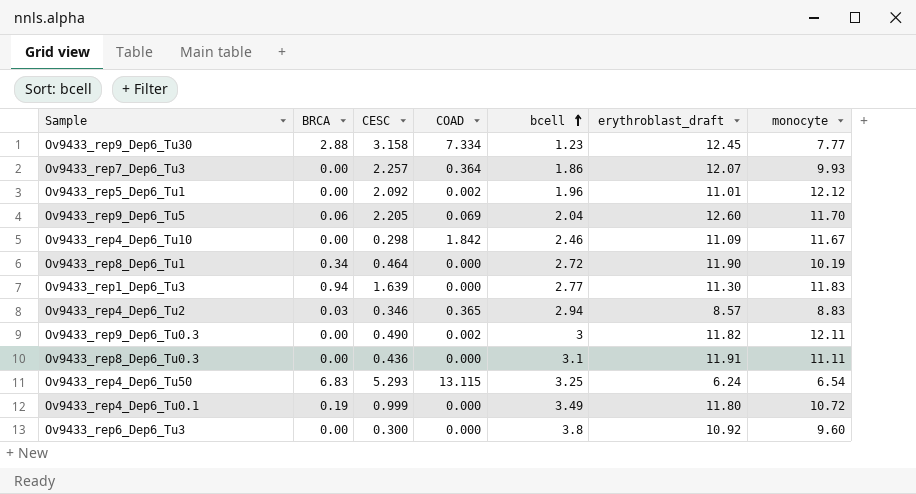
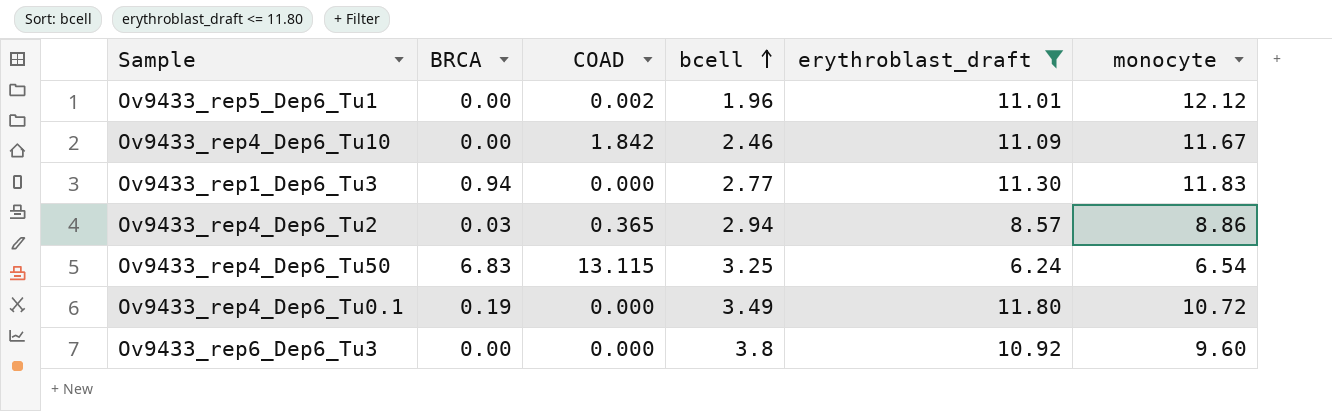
filter: none -> erythroblast_draft <= 11.80
column CESC | position: 3 -> none
Ov9433_rep4_Dep6_Tu2 | monocyte: 8.83 -> 8.86

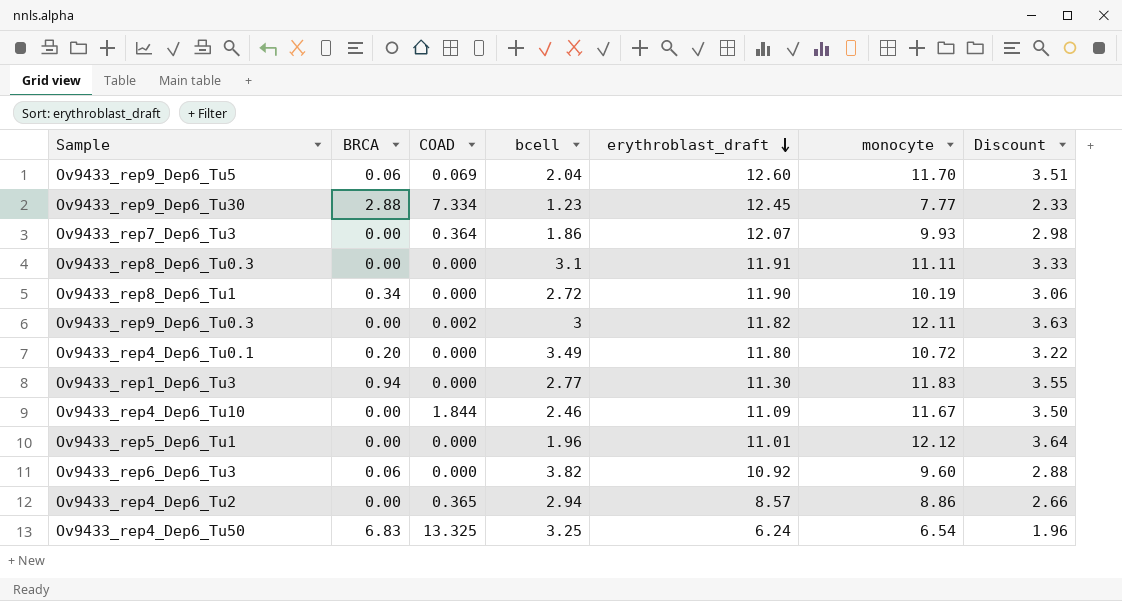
filter: erythroblast_draft <= 11.80 -> none
row order: bcell ascending -> erythroblast_draft descending
column Discount | formula: none -> [monocyte] * 0.3
Ov9433_rep4_Dep6_Tu0.1 | BRCA: 0.19 -> 0.20
Ov9433_rep4_Dep6_Tu10 | COAD: 1.842 -> 1.844
Ov9433_rep5_Dep6_Tu1 | COAD: 0.002 -> 0.000
Ov9433_rep6_Dep6_Tu3 | BRCA: 0.00 -> 0.06
Ov9433_rep6_Dep6_Tu3 | bcell: 3.8 -> 3.82
Ov9433_rep4_Dep6_Tu2 | BRCA: 0.03 -> 0.00
Ov9433_rep4_Dep6_Tu50 | COAD: 13.115 -> 13.325

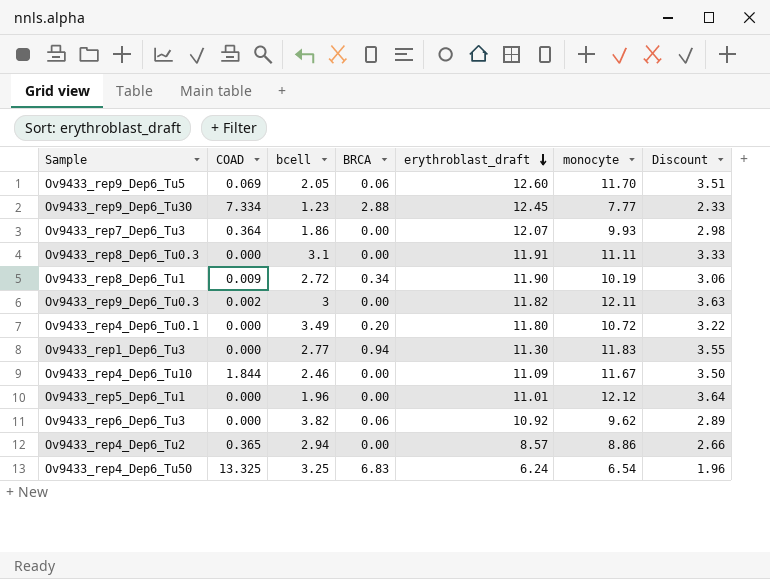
column BRCA | position: 2 -> 4
Ov9433_rep9_Dep6_Tu5 | bcell: 2.04 -> 2.05
Ov9433_rep8_Dep6_Tu1 | COAD: 0.000 -> 0.009
Ov9433_rep6_Dep6_Tu3 | monocyte: 9.60 -> 9.62
Ov9433_rep6_Dep6_Tu3 | Discount: 2.88 -> 2.89

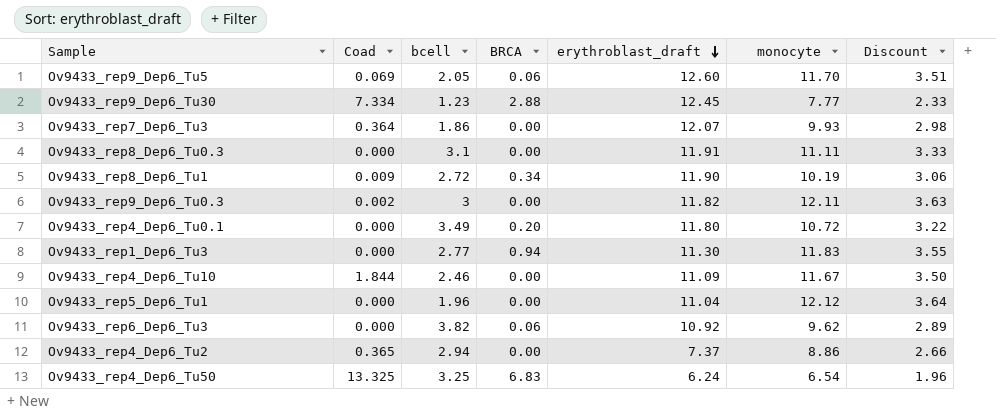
column name: COAD -> Coad
Ov9433_rep5_Dep6_Tu1 | erythroblast_draft: 11.01 -> 11.04
Ov9433_rep4_Dep6_Tu2 | erythroblast_draft: 8.57 -> 7.37

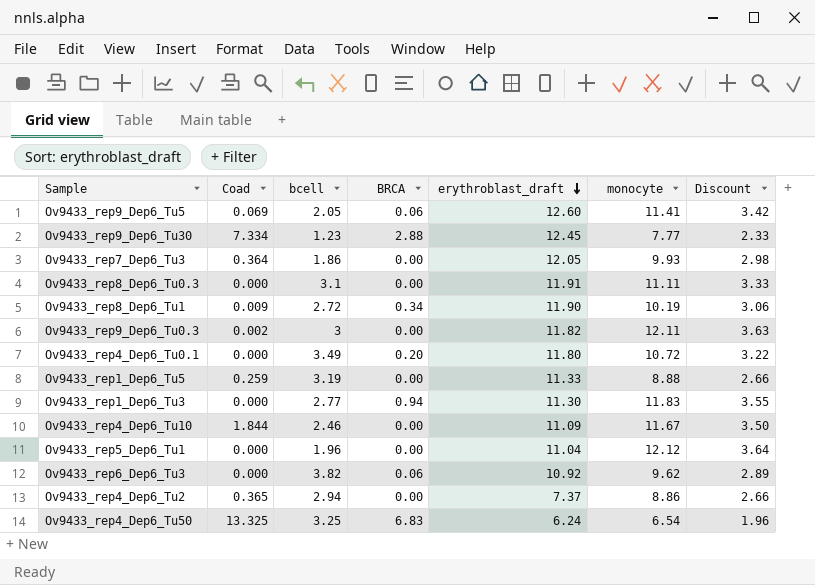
Ov9433_rep9_Dep6_Tu5 | monocyte: 11.70 -> 11.41
Ov9433_rep9_Dep6_Tu5 | Discount: 3.51 -> 3.42
Ov9433_rep7_Dep6_Tu3 | erythroblast_draft: 12.07 -> 12.05
row Ov9433_rep1_Dep6_Tu5: none -> 0.259 | 3.19 | 0.00 | 11.33 | 8.88 | 2.66

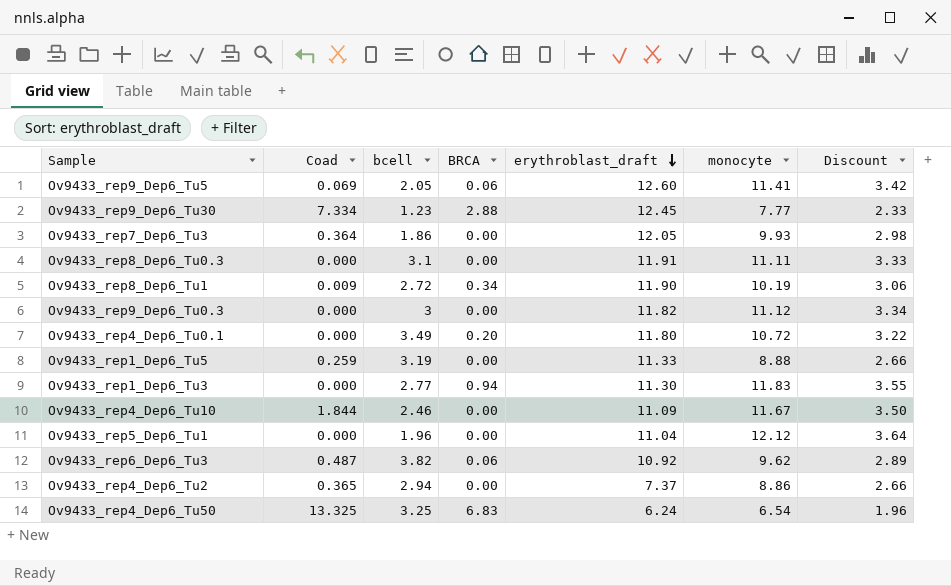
Ov9433_rep9_Dep6_Tu0.3 | Coad: 0.002 -> 0.000
Ov9433_rep9_Dep6_Tu0.3 | monocyte: 12.11 -> 11.12
Ov9433_rep9_Dep6_Tu0.3 | Discount: 3.63 -> 3.34
Ov9433_rep6_Dep6_Tu3 | Coad: 0.000 -> 0.487

